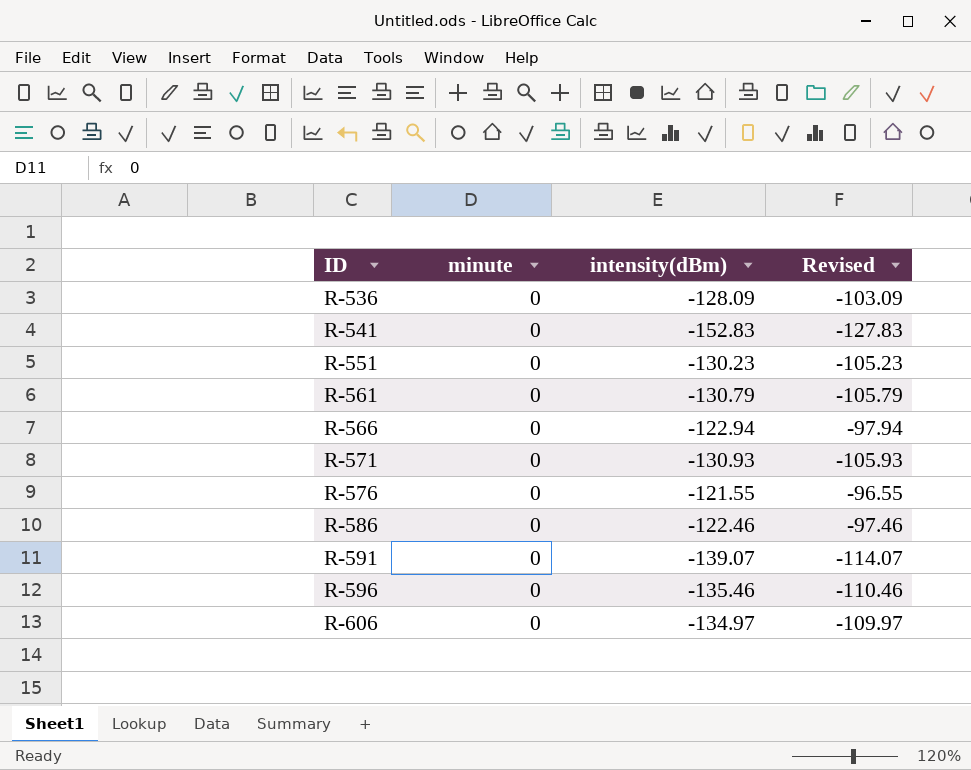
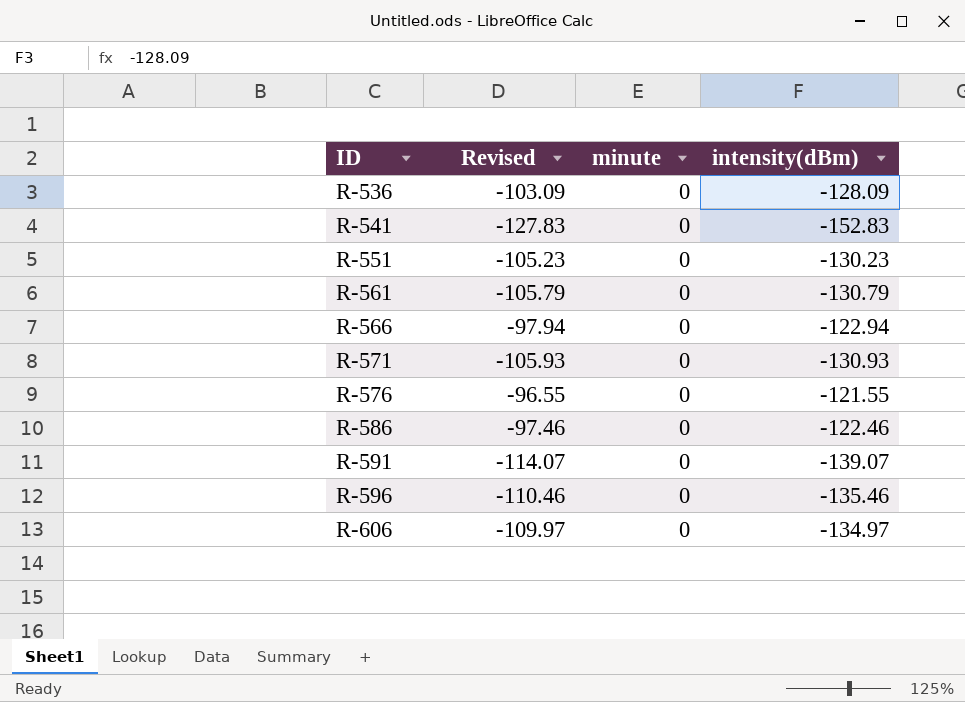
column Revised | position: 4 -> 2

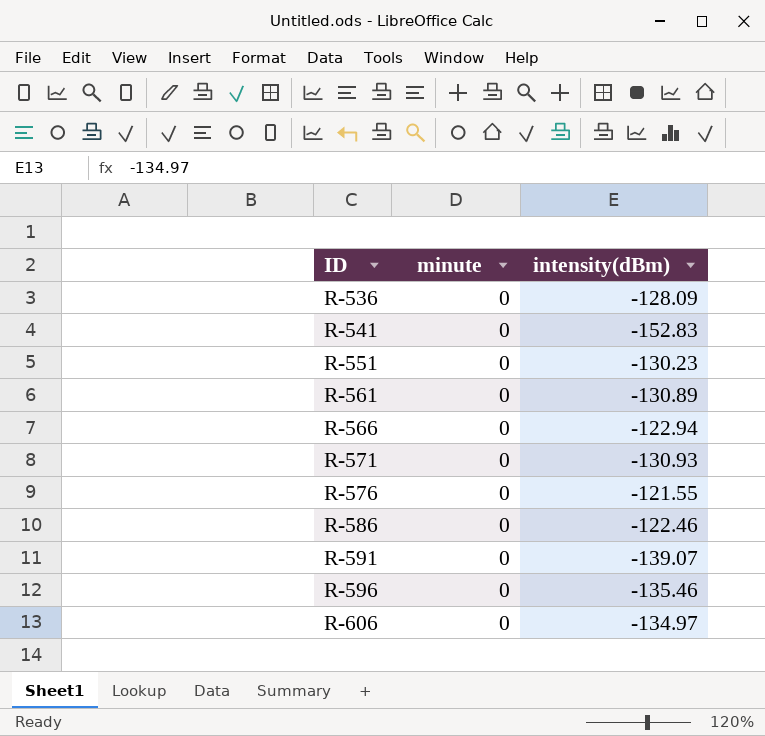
column Revised | formula: [intensity(dBm)] + 25 -> none
R-561 | intensity(dBm): -130.79 -> -130.89

